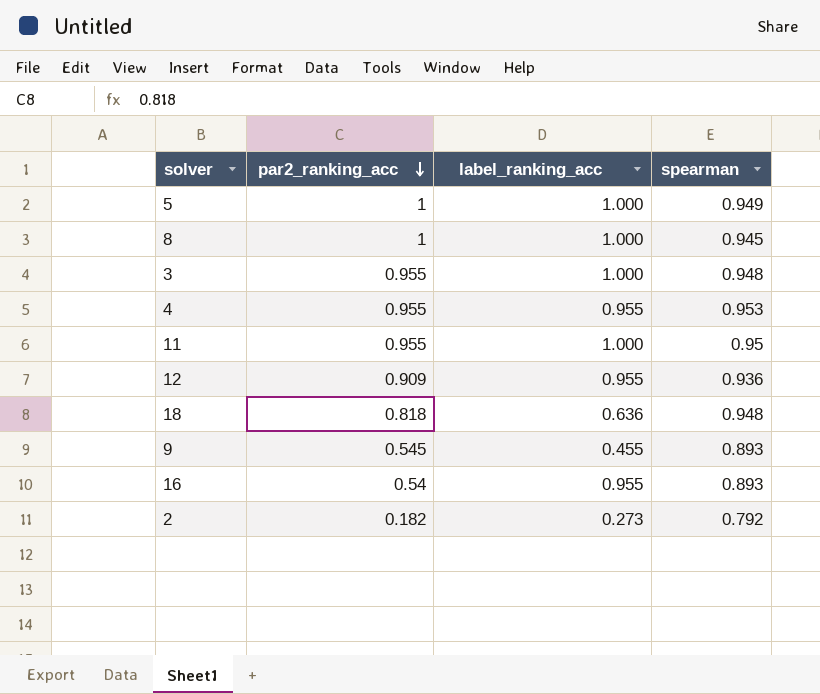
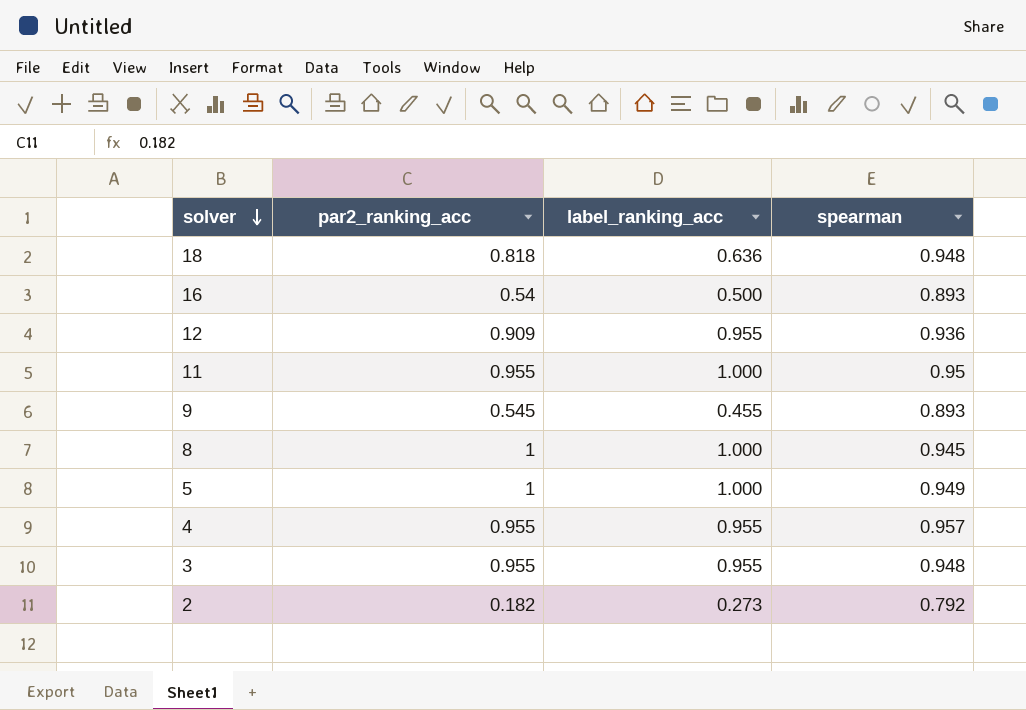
row order: par2_ranking_acc descending -> solver descending
16 | label_ranking_acc: 0.955 -> 0.500
4 | spearman: 0.953 -> 0.957
3 | label_ranking_acc: 1.000 -> 0.955

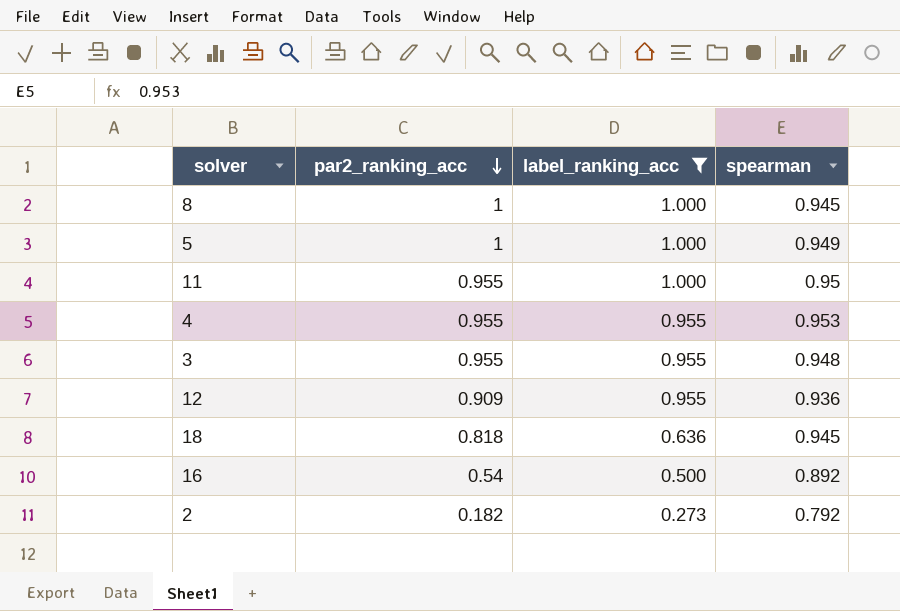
filter: none -> label_ranking_acc != 0.455
row order: solver descending -> par2_ranking_acc descending
4 | spearman: 0.957 -> 0.953
18 | spearman: 0.948 -> 0.945
16 | spearman: 0.893 -> 0.892

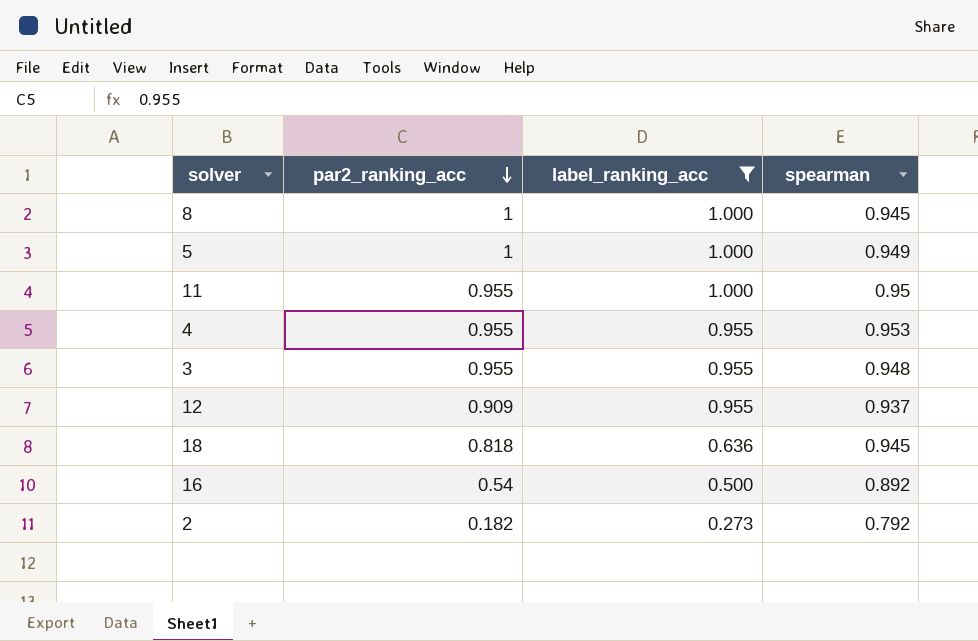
12 | spearman: 0.936 -> 0.937

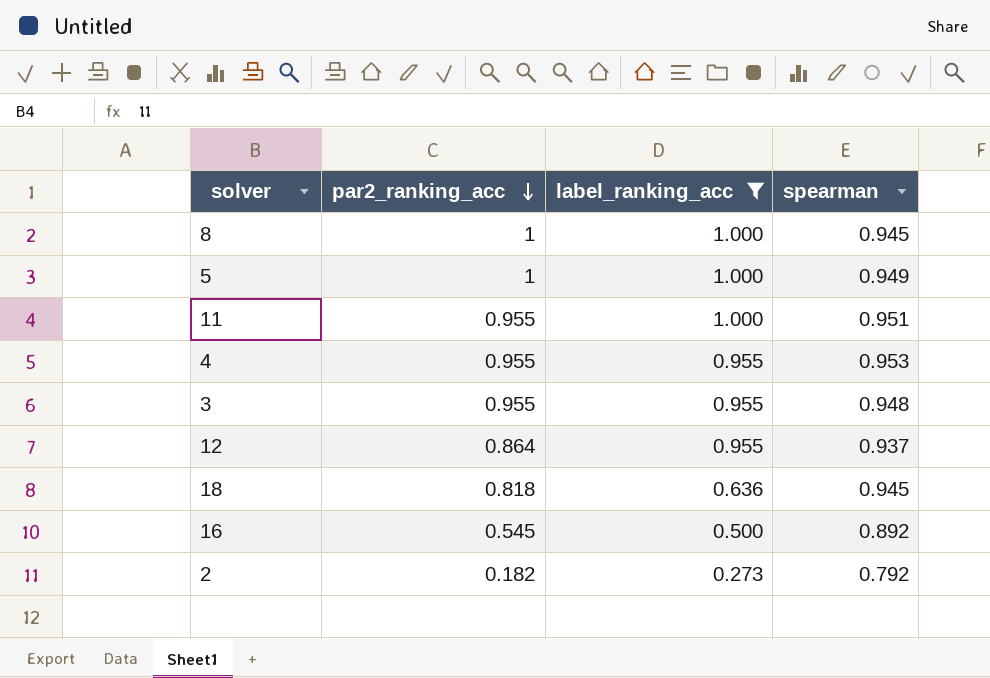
11 | spearman: 0.95 -> 0.951
12 | par2_ranking_acc: 0.909 -> 0.864
16 | par2_ranking_acc: 0.54 -> 0.545

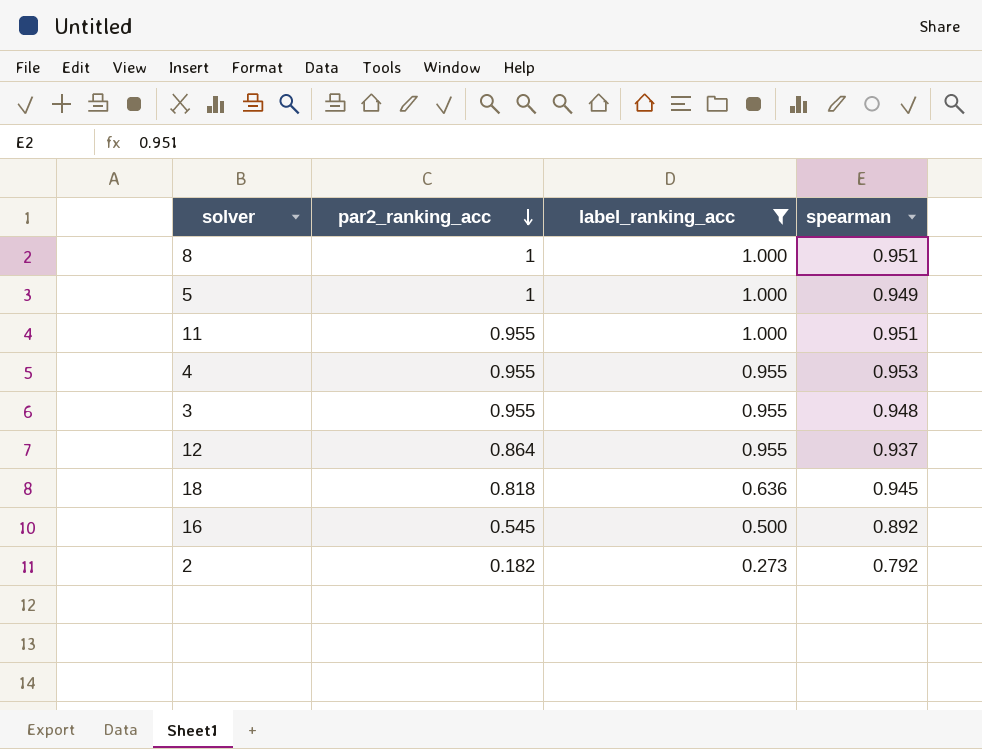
8 | spearman: 0.945 -> 0.951

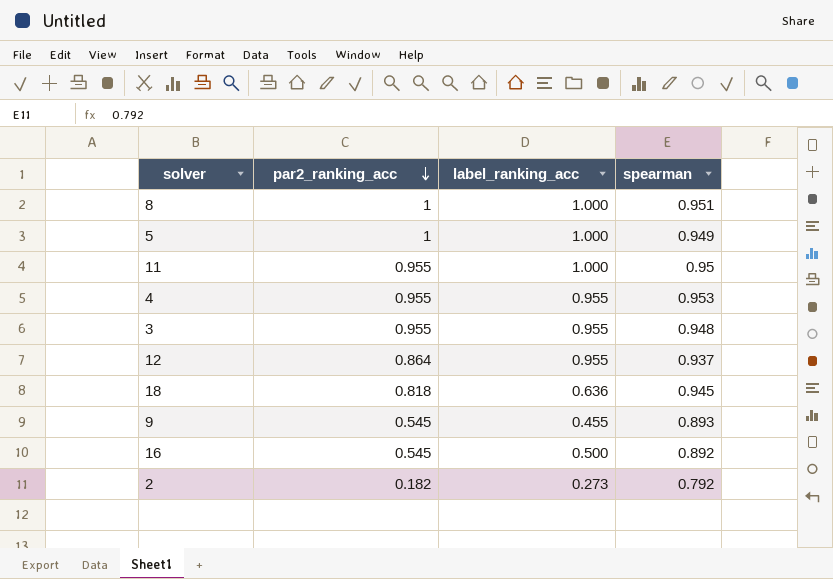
filter: label_ranking_acc != 0.455 -> none
11 | spearman: 0.951 -> 0.95

